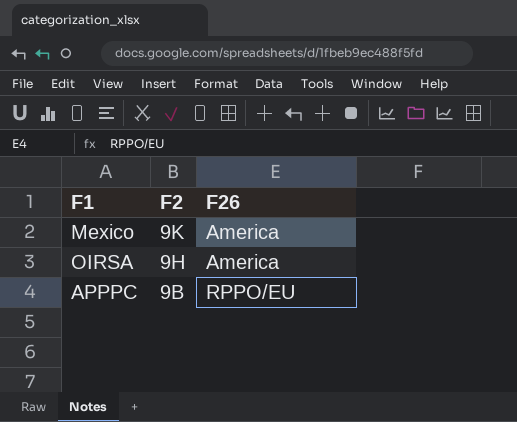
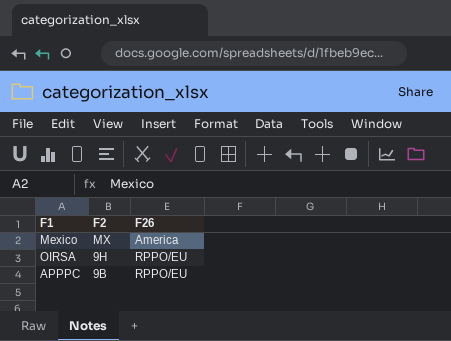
Mexico | F2: 9K -> MX
OIRSA | F26: America -> RPPO/EU

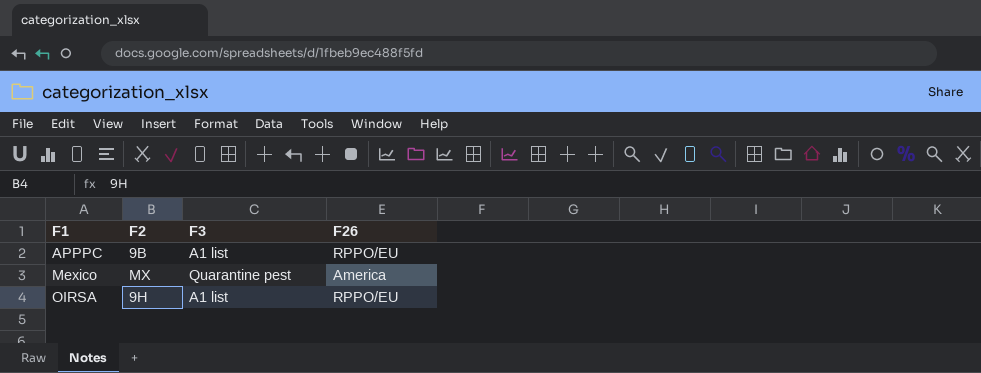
row order: F2 descending -> F1 ascending
column F3 | position: none -> 3

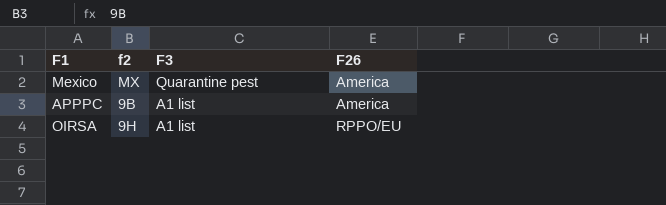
row order: F1 ascending -> F3 descending
column name: F2 -> f2
APPPC | F26: RPPO/EU -> America

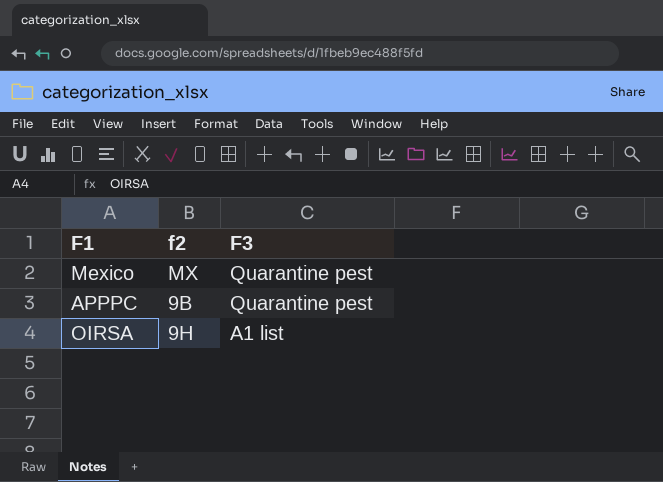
column F26 | position: 4 -> none
APPPC | F3: A1 list -> Quarantine pest

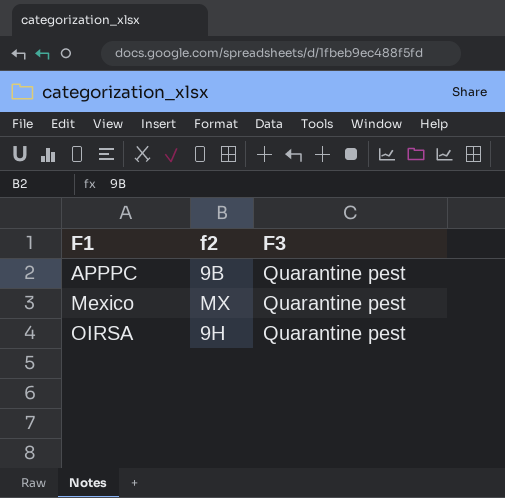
row order: F3 descending -> F1 ascending
OIRSA | F3: A1 list -> Quarantine pest

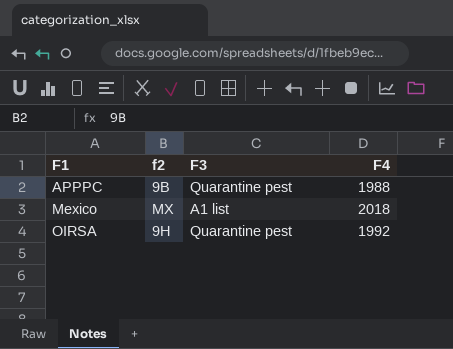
column F4 | position: none -> 4
Mexico | F3: Quarantine pest -> A1 list

